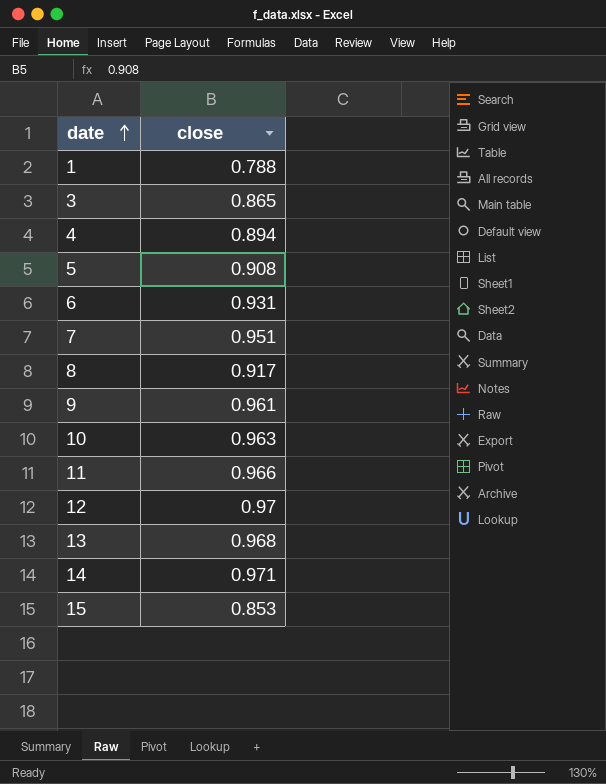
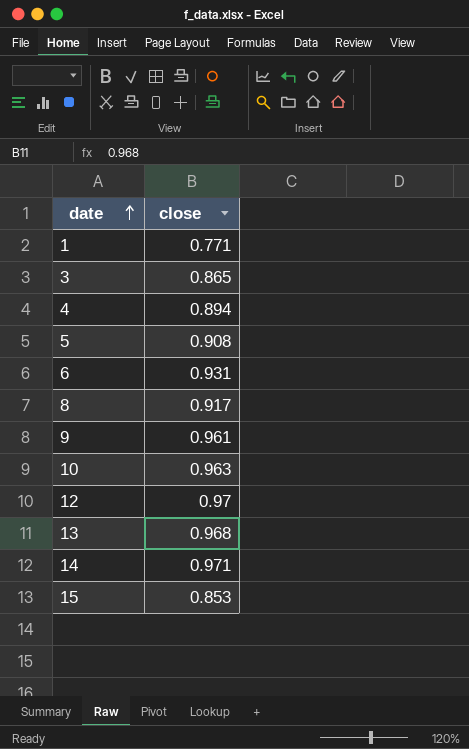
row 7: 0.951 -> none
row 11: 0.966 -> none
1 | close: 0.788 -> 0.771

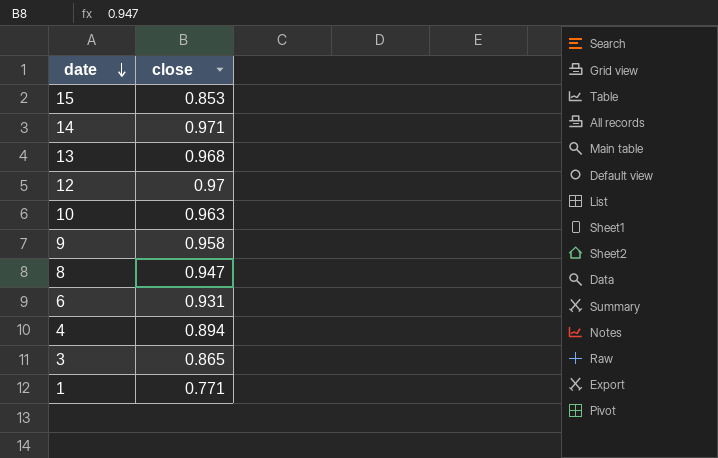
row order: date ascending -> date descending
row 5: 0.908 -> none
9 | close: 0.961 -> 0.958
8 | close: 0.917 -> 0.947

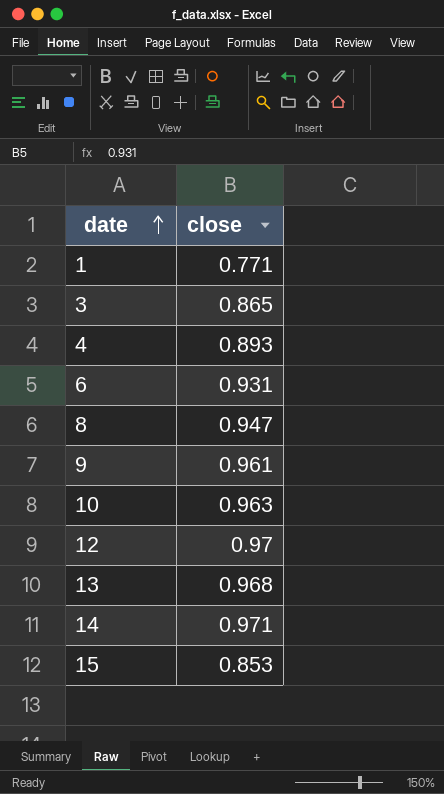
row order: date descending -> date ascending
4 | close: 0.894 -> 0.893
9 | close: 0.958 -> 0.961

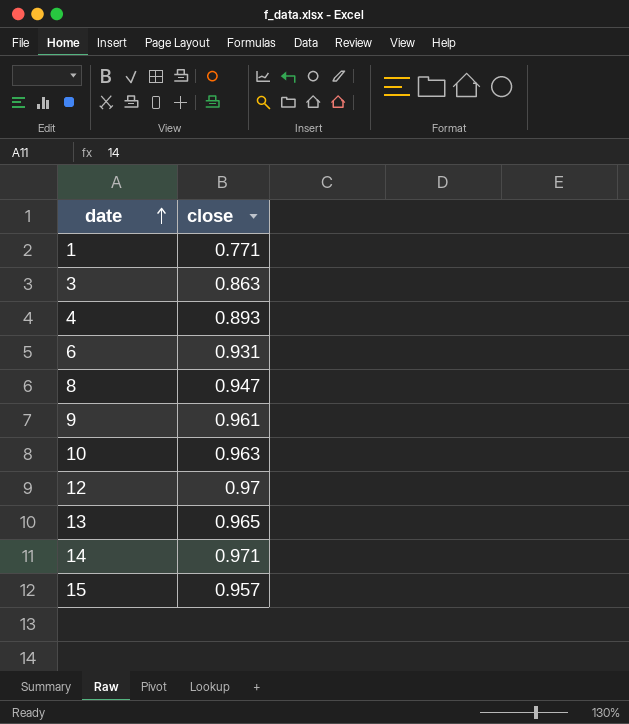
3 | close: 0.865 -> 0.863
13 | close: 0.968 -> 0.965
15 | close: 0.853 -> 0.957

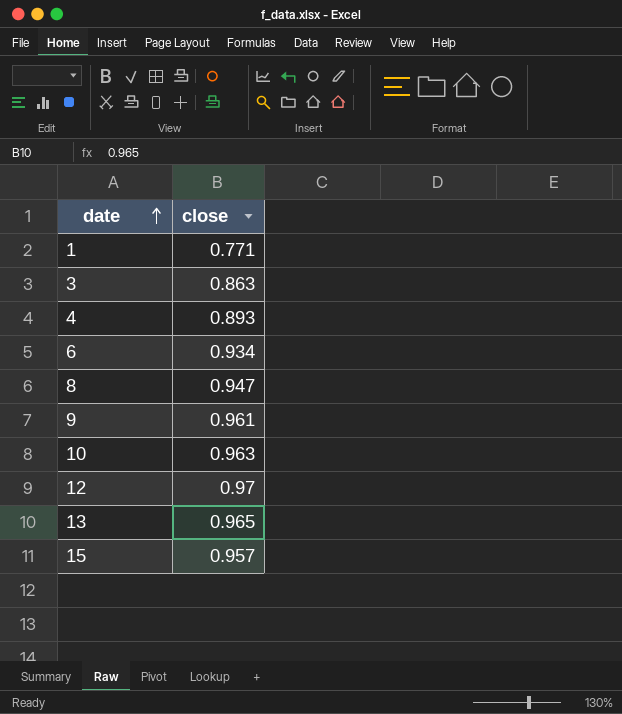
row 14: 0.971 -> none
6 | close: 0.931 -> 0.934

